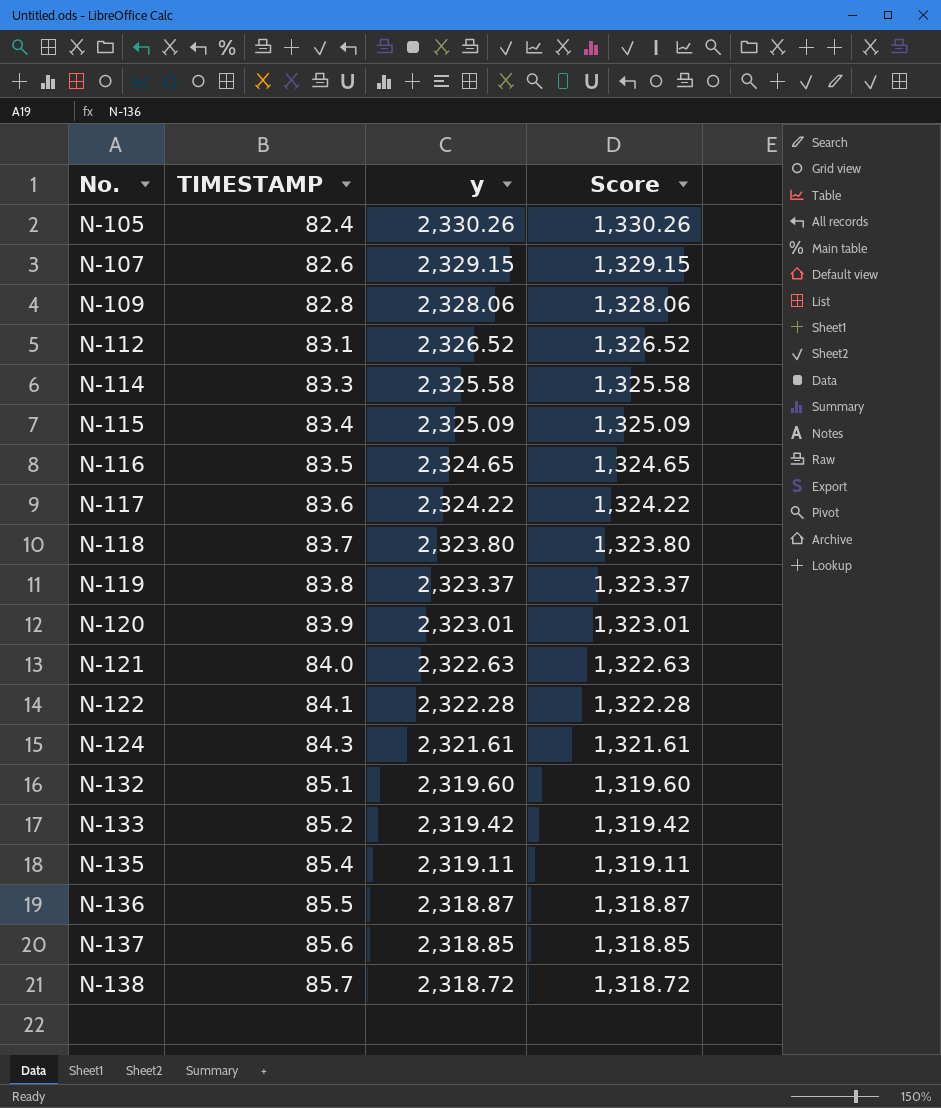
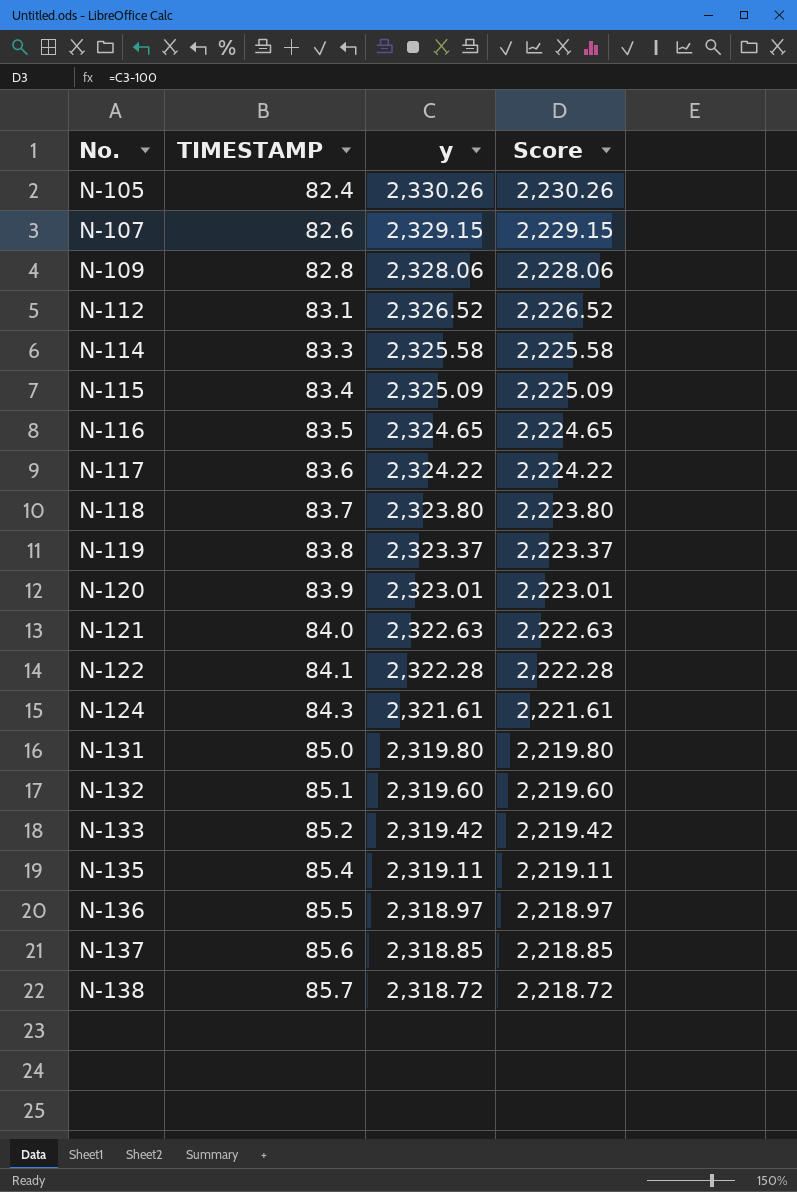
column Score | formula: [y] - 1000 -> [y] - 100
row N-131: none -> 85.0 | 2,319.80 | 2,219.80
N-136 | y: 2,318.87 -> 2,318.97

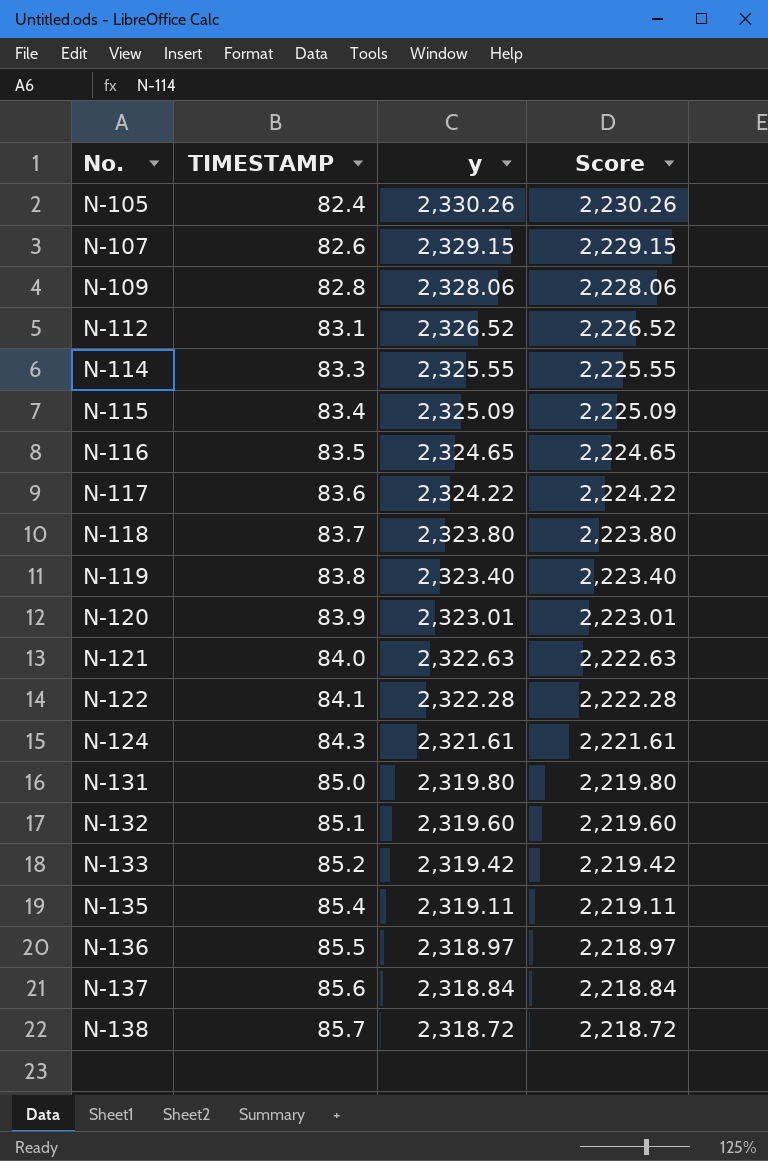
N-114 | y: 2,325.58 -> 2,325.55
N-114 | Score: 2,225.58 -> 2,225.55
N-119 | y: 2,323.37 -> 2,323.40
N-119 | Score: 2,223.37 -> 2,223.40
N-137 | y: 2,318.85 -> 2,318.84
N-137 | Score: 2,218.85 -> 2,218.84

